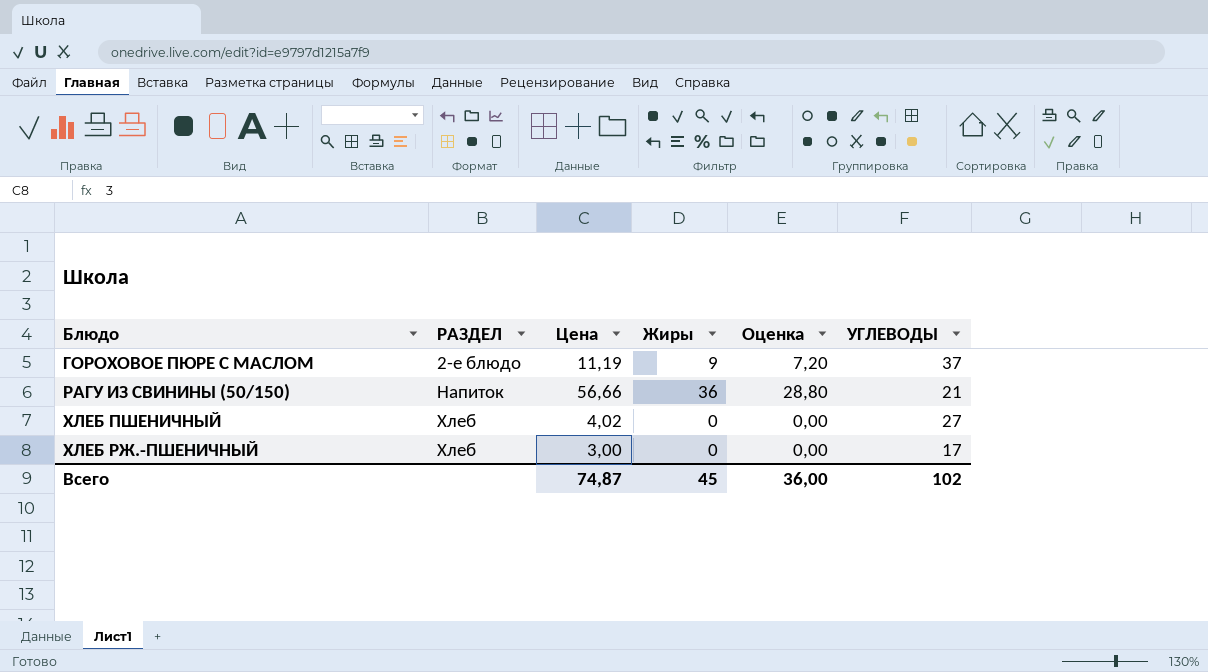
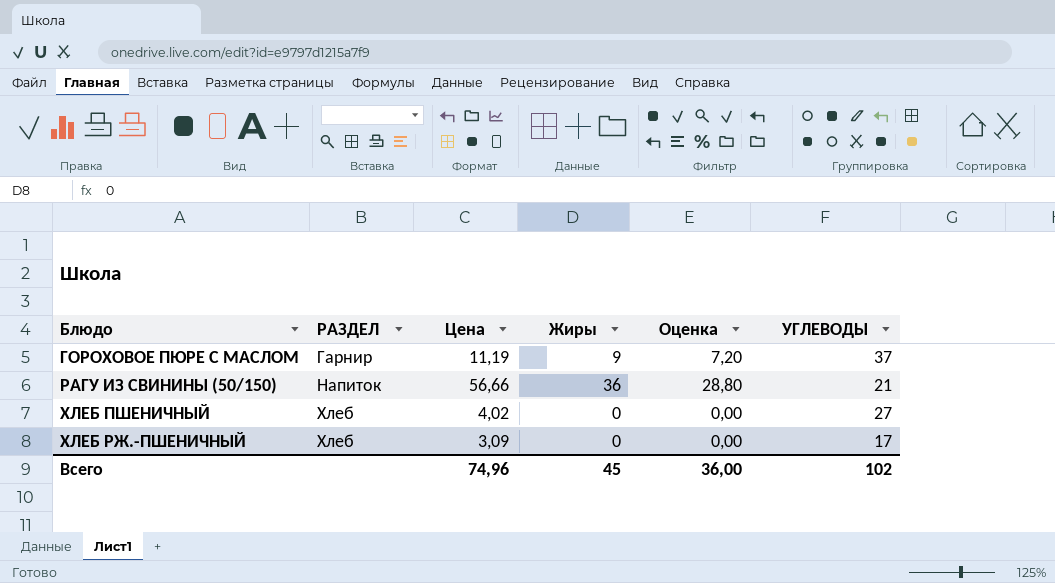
ГОРОХОВОЕ ПЮРЕ С МАСЛОМ | РАЗДЕЛ: 2-е блюдо -> Гарнир
ХЛЕБ РЖ.-ПШЕНИЧНЫЙ | Цена: 3,00 -> 3,09
Всего | Цена: 74,87 -> 74,96

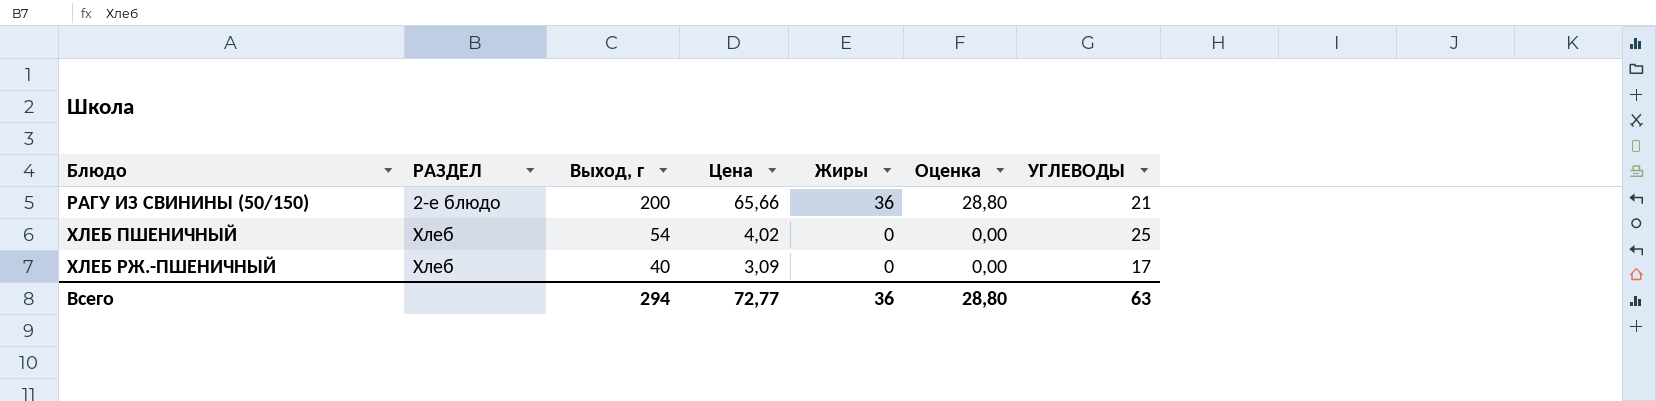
column Выход, г | position: none -> 3
row ГОРОХОВОЕ ПЮРЕ С МАСЛОМ: Гарнир | 11,19 | 9 | 7,20 | 37 -> none
РАГУ ИЗ СВИНИНЫ (50/150) | РАЗДЕЛ: Напиток -> 2-е блюдо
РАГУ ИЗ СВИНИНЫ (50/150) | Цена: 56,66 -> 65,66
ХЛЕБ ПШЕНИЧНЫЙ | УГЛЕВОДЫ: 27 -> 25
Всего | Цена: 74,96 -> 72,77
Всего | Жиры: 45 -> 36
Всего | Оценка: 36,00 -> 28,80
Всего | УГЛЕВОДЫ: 102 -> 63

